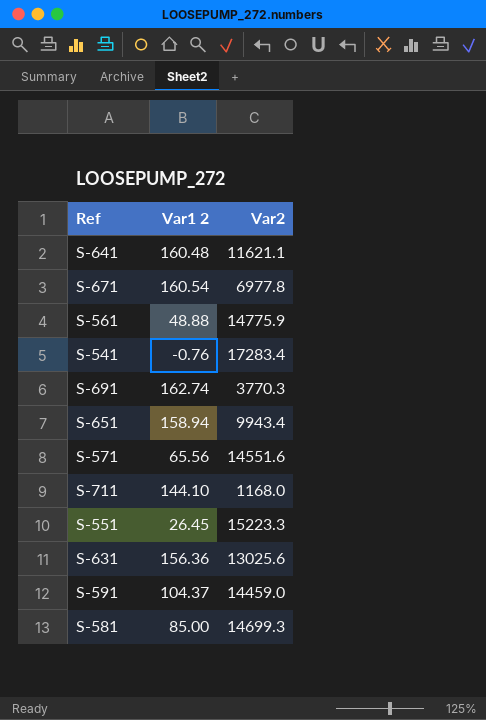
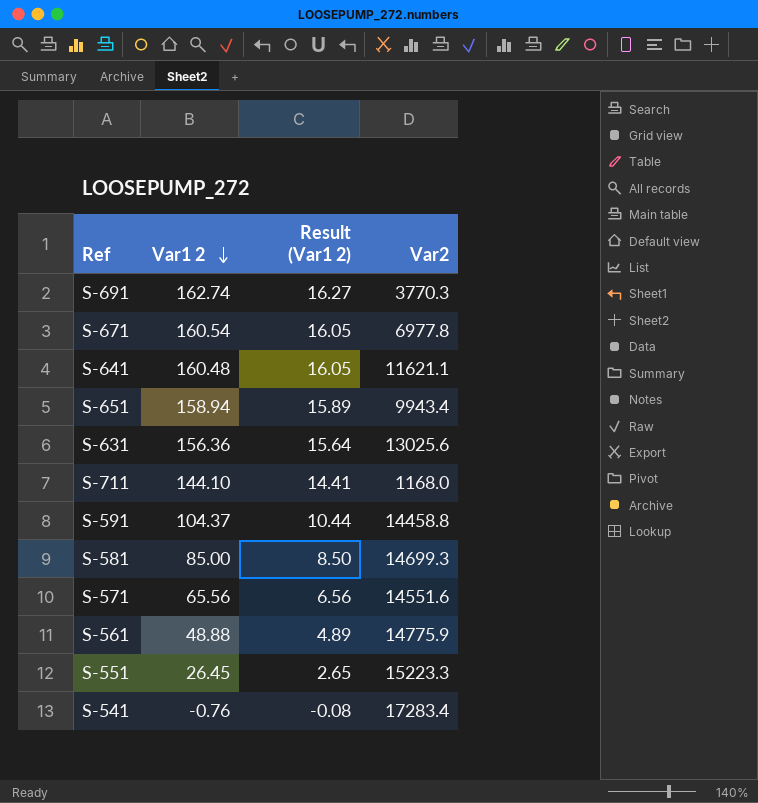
row order: none -> Var1 2 descending
column Result (Var1 2) | formula: none -> [Var1 2] * 0.1
S-591 | Var2: 14459.0 -> 14458.8

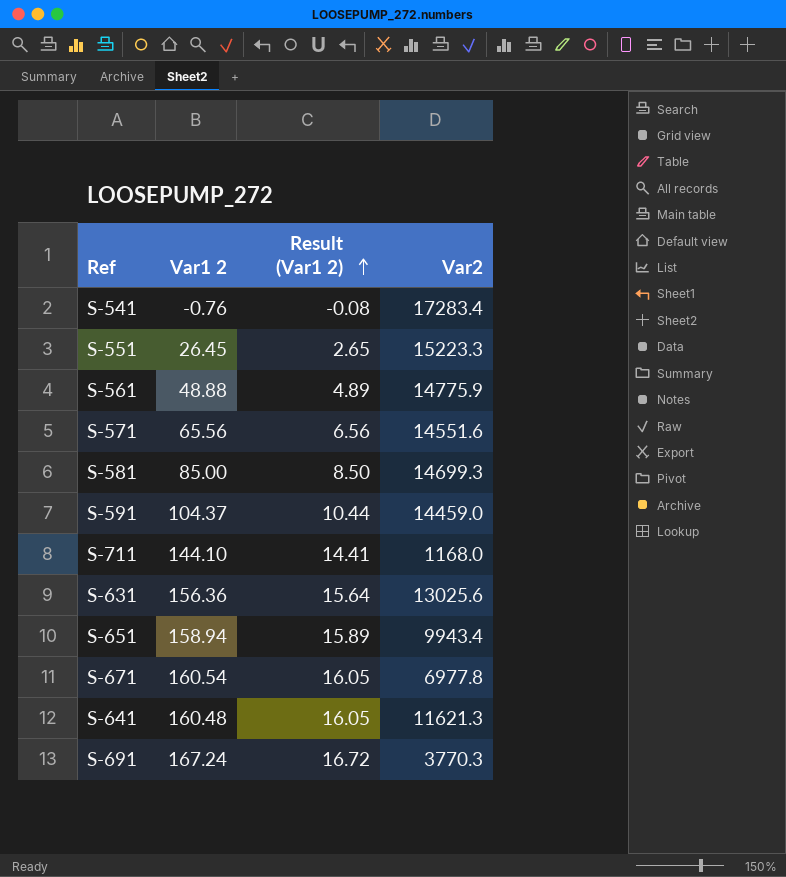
row order: Var1 2 descending -> Result (Var1 2) ascending
S-591 | Var2: 14458.8 -> 14459.0
S-641 | Var2: 11621.1 -> 11621.3
S-691 | Var1 2: 162.74 -> 167.24
S-691 | Result (Var1 2): 16.27 -> 16.72

